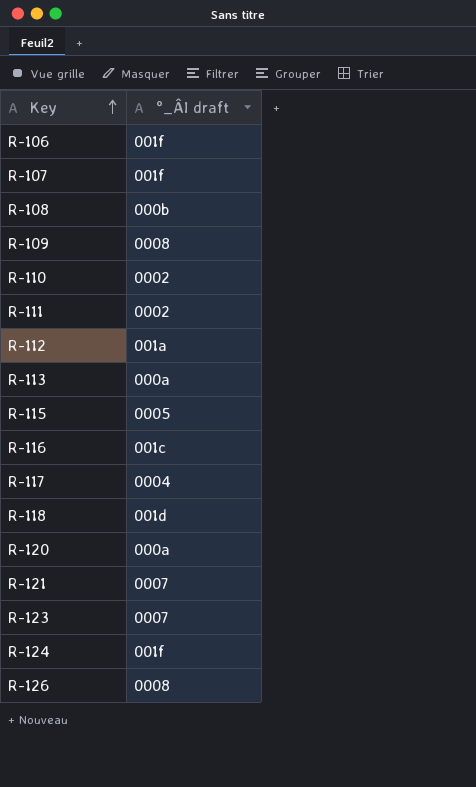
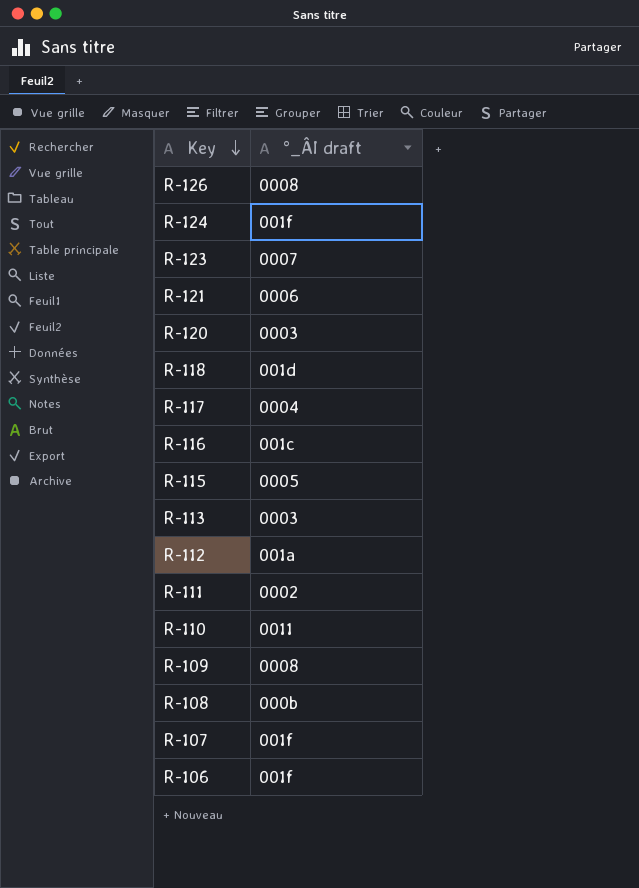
row order: Key ascending -> Key descending
R-121 | °_ÂI draft: 0007 -> 0006
R-120 | °_ÂI draft: 000a -> 0003
R-113 | °_ÂI draft: 000a -> 0003
R-110 | °_ÂI draft: 0002 -> 0011

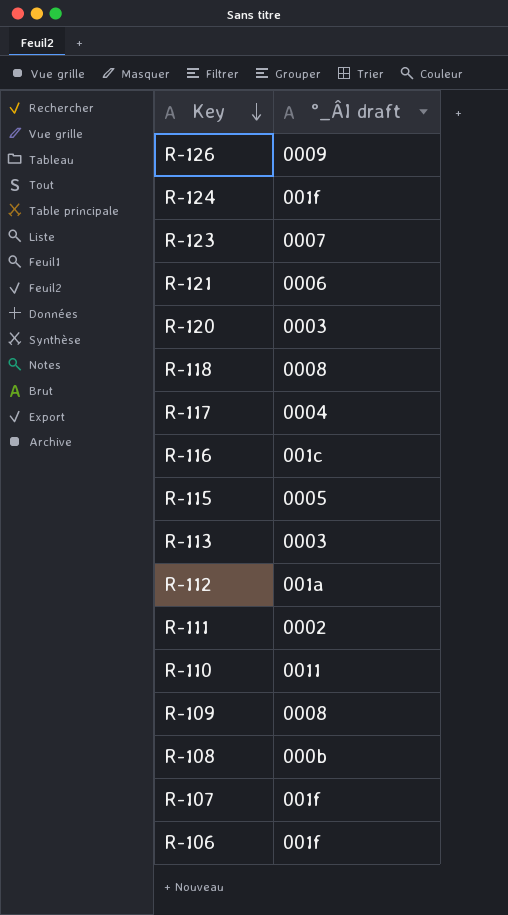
R-126 | °_ÂI draft: 0008 -> 0009
R-118 | °_ÂI draft: 001d -> 0008

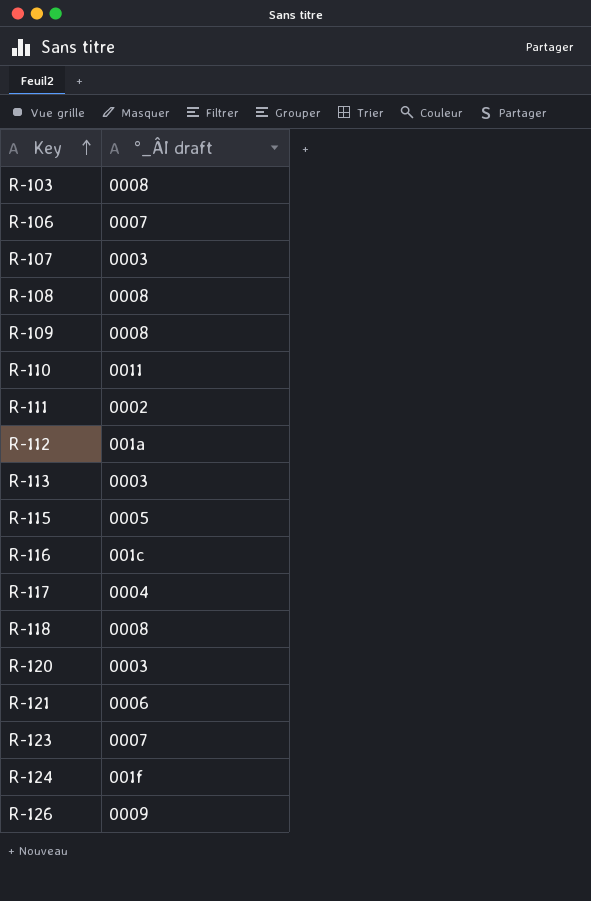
row order: Key descending -> Key ascending
row R-103: none -> 0008
R-106 | °_ÂI draft: 001f -> 0007
R-107 | °_ÂI draft: 001f -> 0003
R-108 | °_ÂI draft: 000b -> 0008

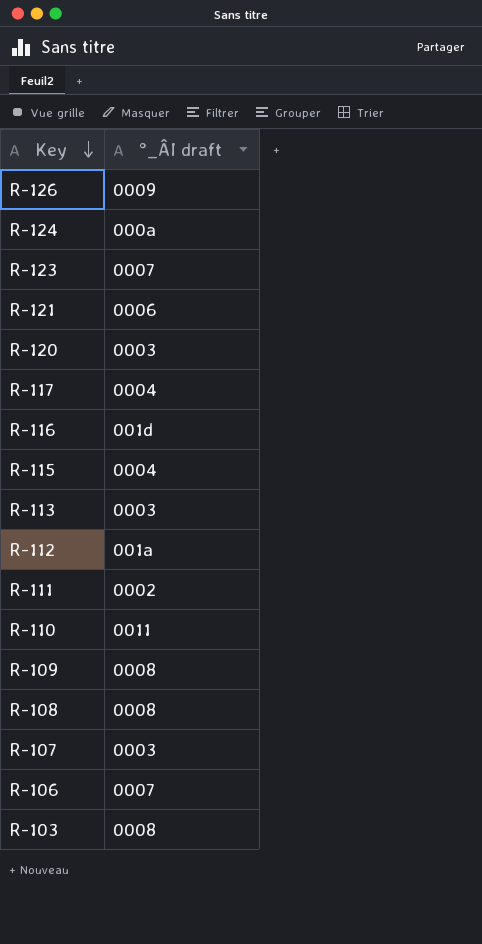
row order: Key ascending -> Key descending
row R-118: 0008 -> none
R-124 | °_ÂI draft: 001f -> 000a
R-116 | °_ÂI draft: 001c -> 001d
R-115 | °_ÂI draft: 0005 -> 0004

